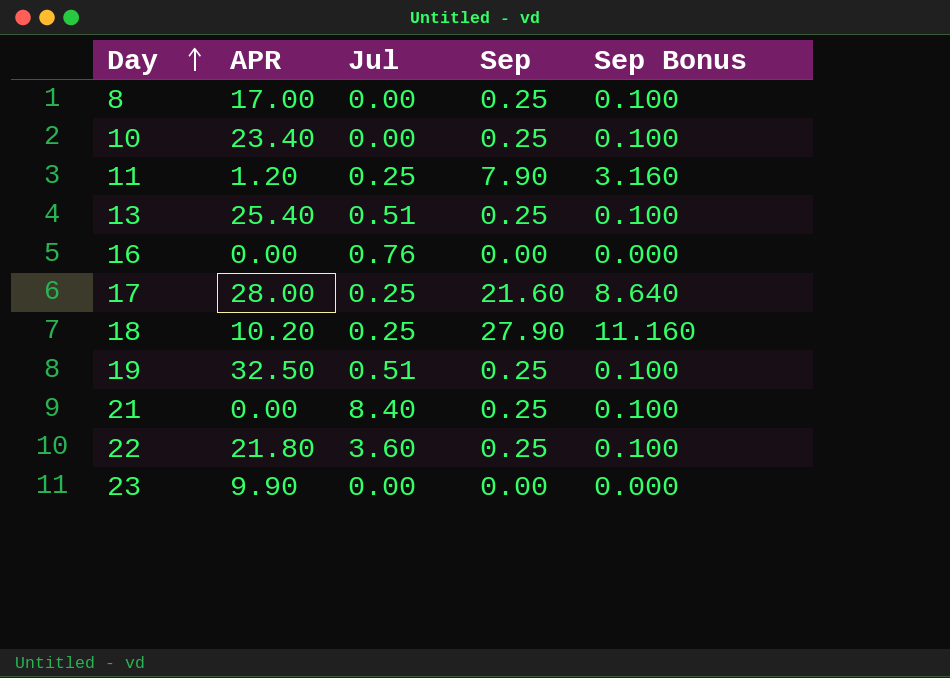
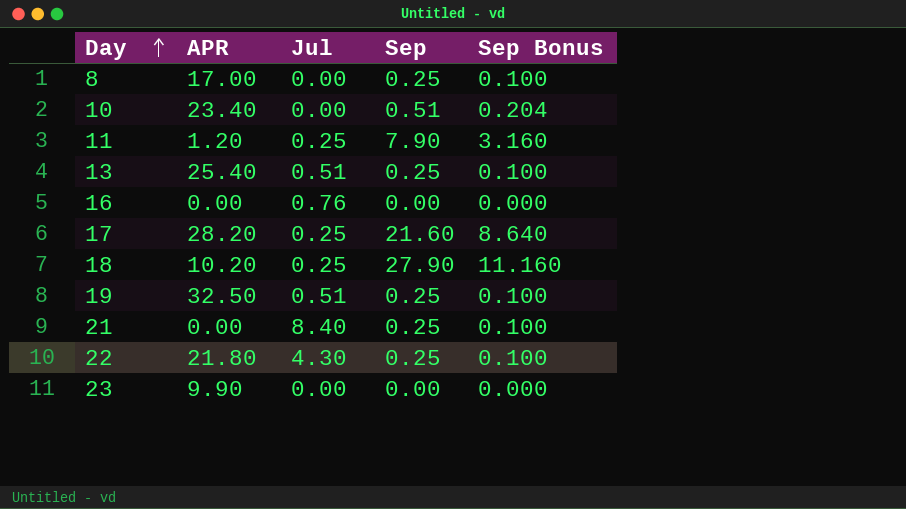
10 | Sep: 0.25 -> 0.51
10 | Sep Bonus: 0.100 -> 0.204
17 | APR: 28.00 -> 28.20
22 | Jul: 3.60 -> 4.30

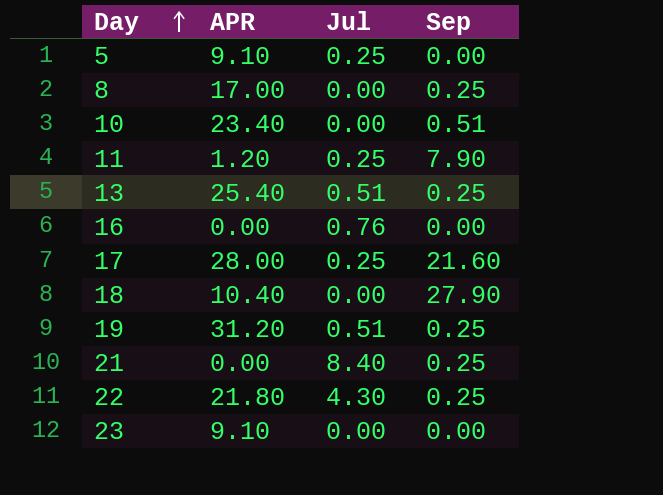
column Sep Bonus | formula: [Sep] * 0.4 -> none
row 5: none -> 9.10 | 0.25 | 0.00
17 | APR: 28.20 -> 28.00
18 | APR: 10.20 -> 10.40
18 | Jul: 0.25 -> 0.00
19 | APR: 32.50 -> 31.20
23 | APR: 9.90 -> 9.10

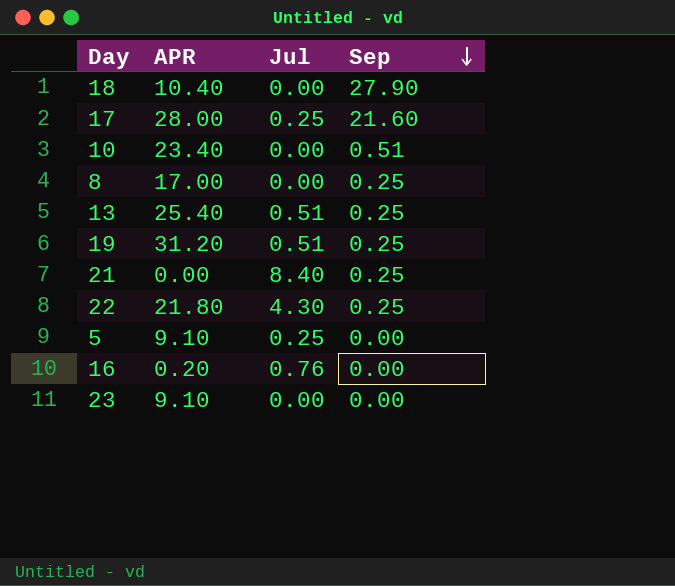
row order: Day ascending -> Sep descending
row 11: 1.20 | 0.25 | 7.90 -> none
16 | APR: 0.00 -> 0.20

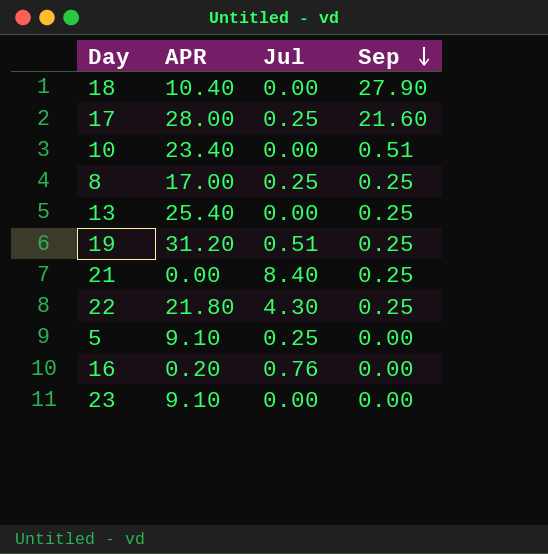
8 | Jul: 0.00 -> 0.25
13 | Jul: 0.51 -> 0.00

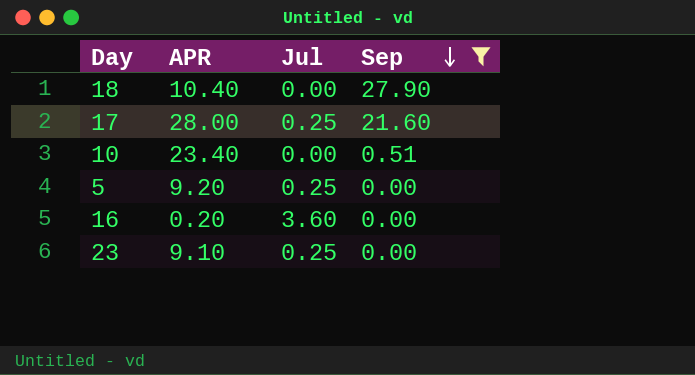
filter: none -> Sep != 0.25
5 | APR: 9.10 -> 9.20
16 | Jul: 0.76 -> 3.60
23 | Jul: 0.00 -> 0.25

